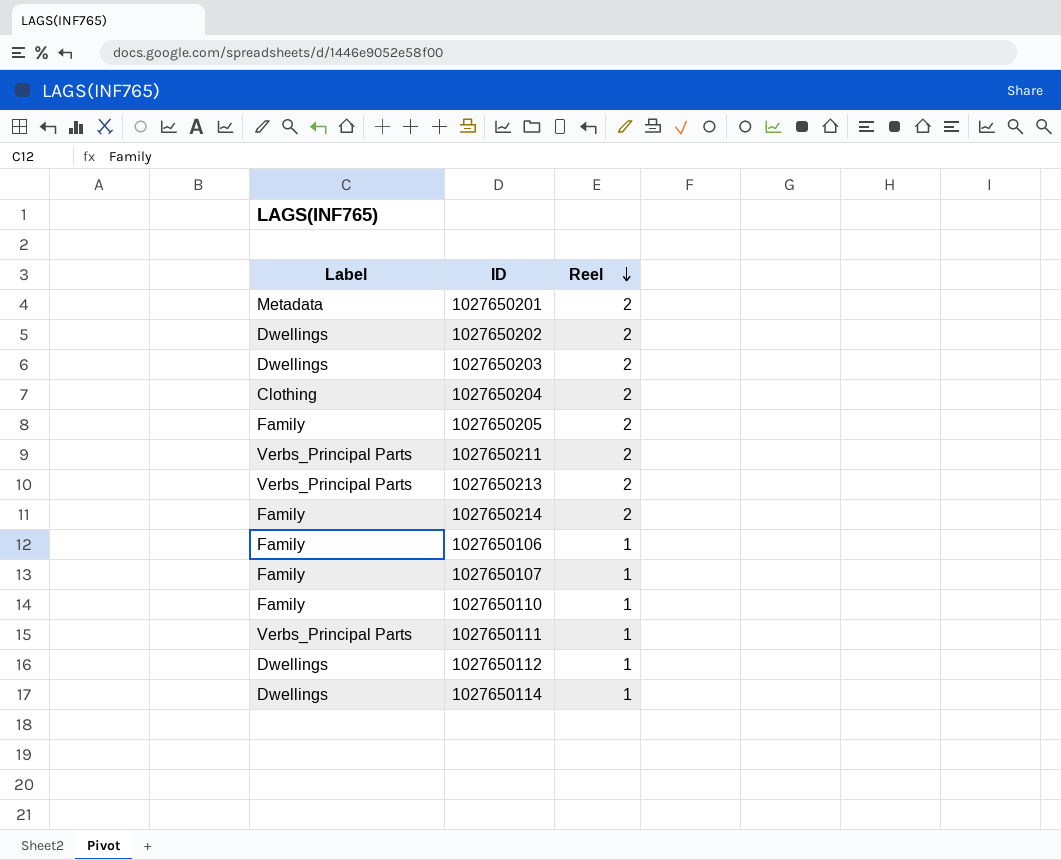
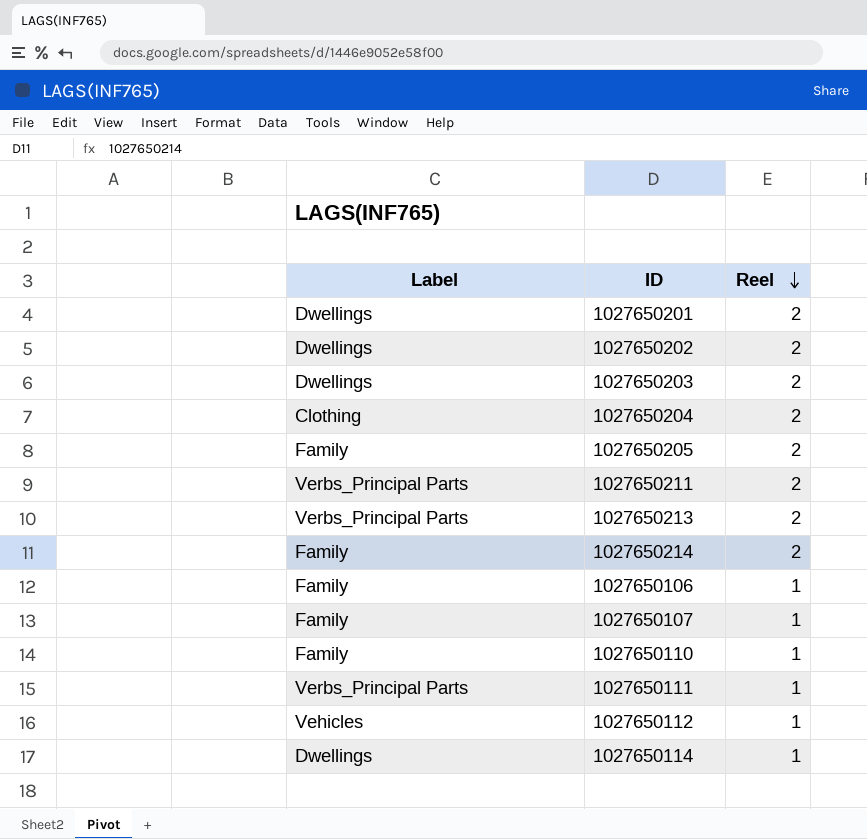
1027650201 | Label: Metadata -> Dwellings
1027650112 | Label: Dwellings -> Vehicles

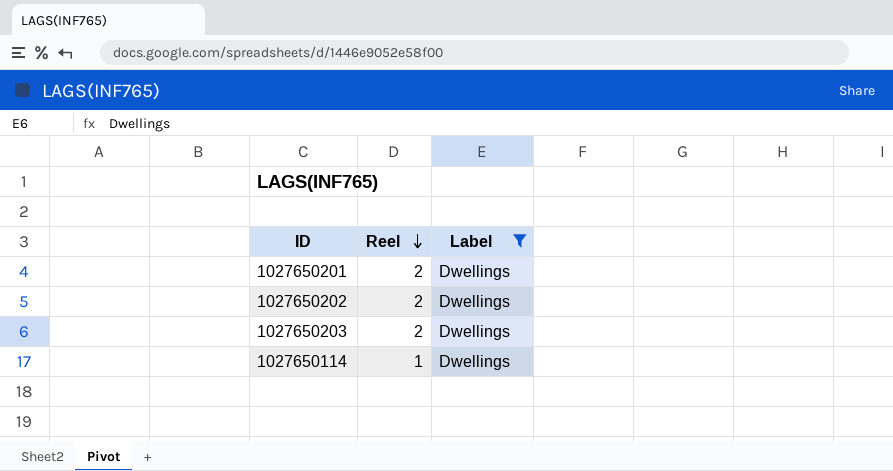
filter: none -> Label = Dwellings
column Label | position: 1 -> 3

